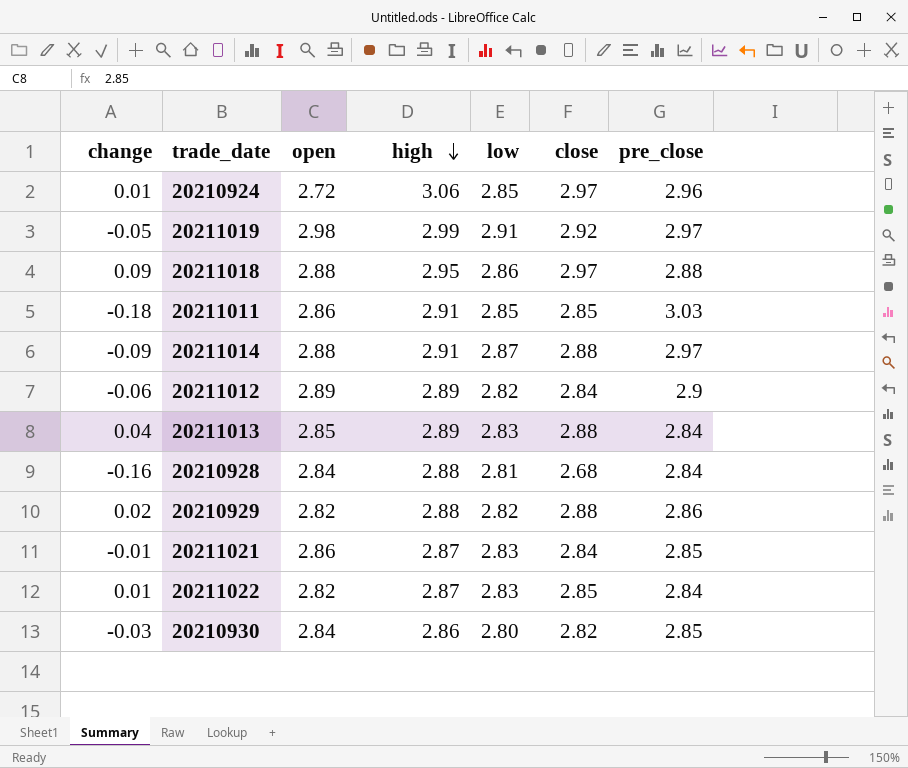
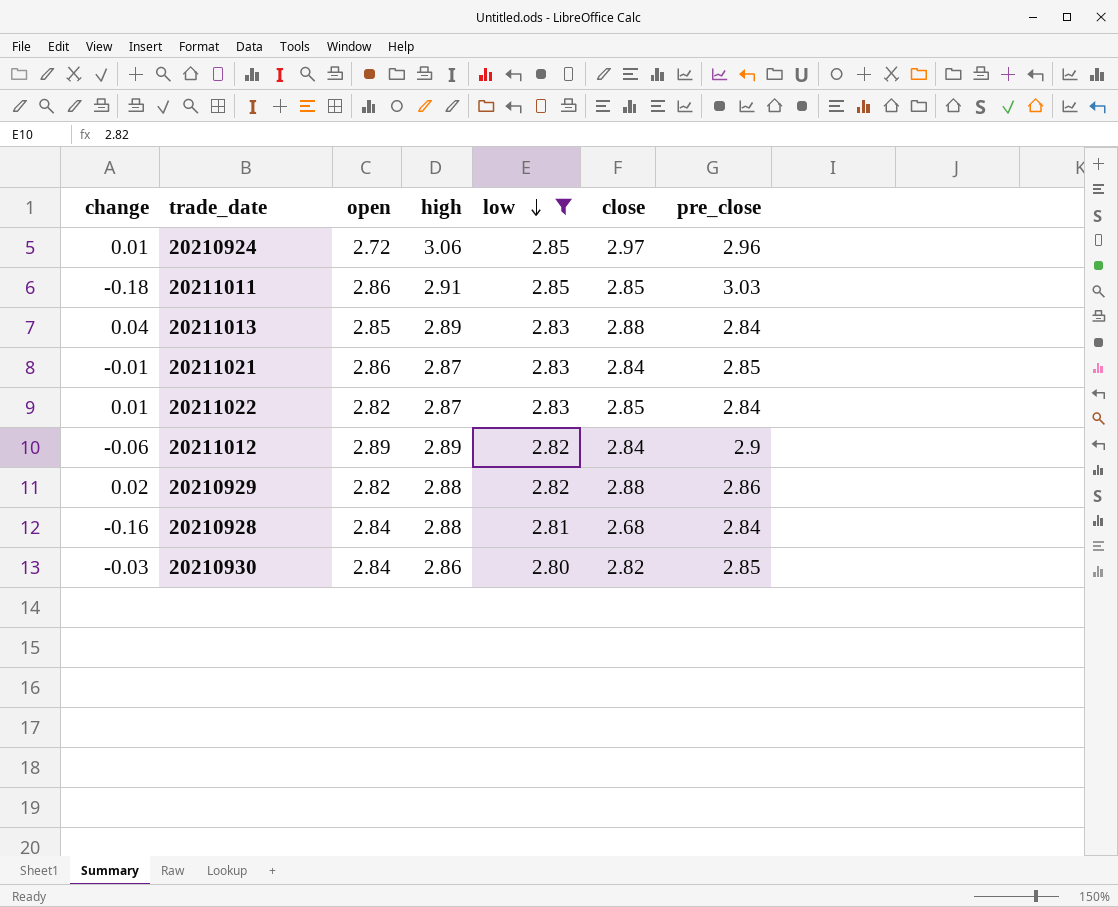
filter: none -> low <= 2.85
row order: high descending -> low descending

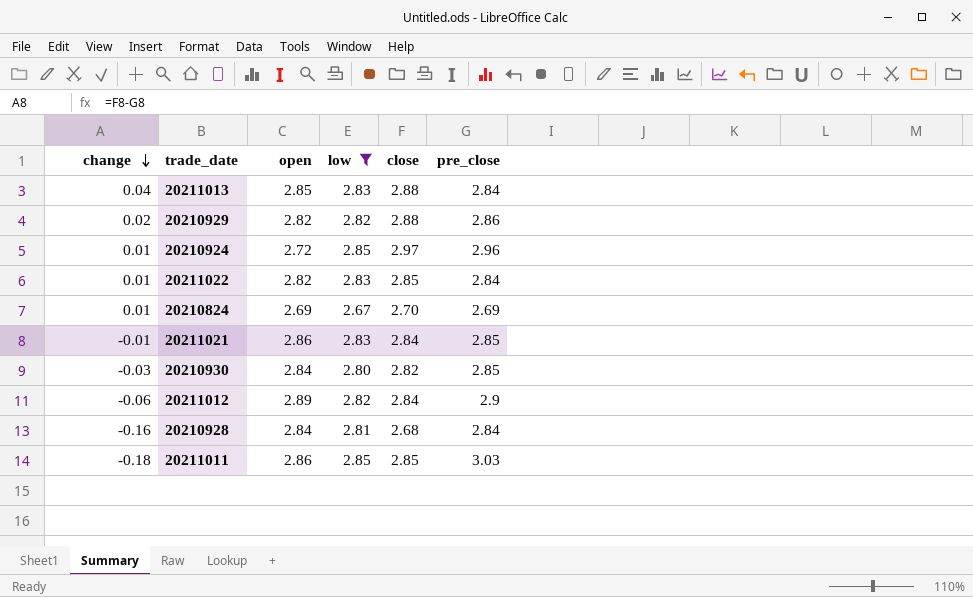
row order: low descending -> change descending
column high | position: 4 -> none
row 20210824: none -> 0.01 | 2.69 | 2.67 | 2.70 | 2.69

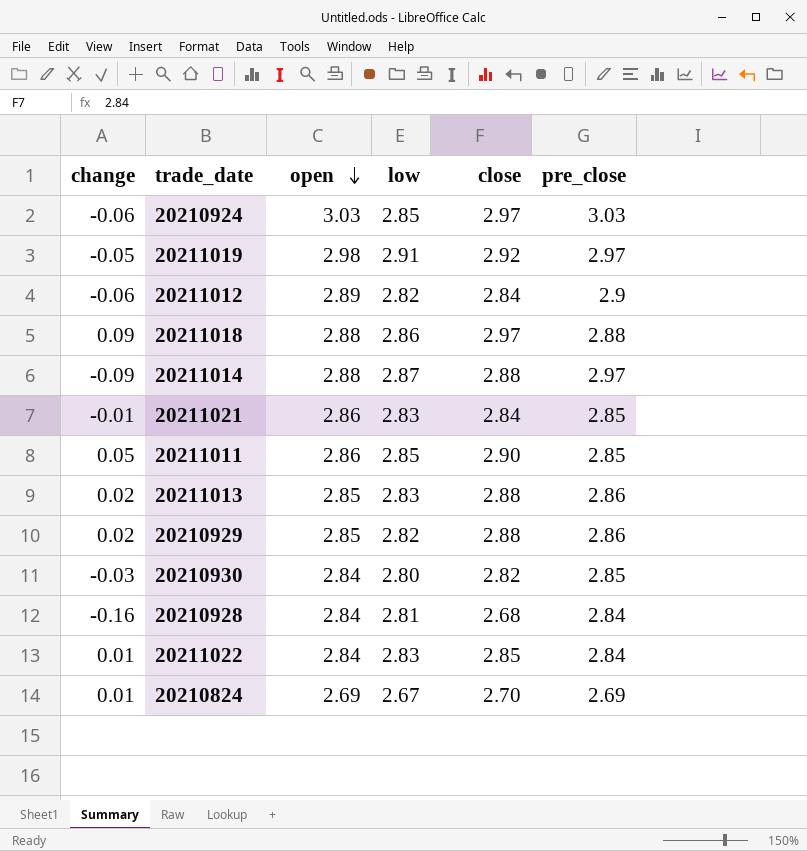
filter: low <= 2.85 -> none
row order: change descending -> open descending
20210924 | change: 0.01 -> -0.06
20210924 | open: 2.72 -> 3.03
20210924 | pre_close: 2.96 -> 3.03
20211011 | change: -0.18 -> 0.05
20211011 | close: 2.85 -> 2.90
20211011 | pre_close: 3.03 -> 2.85
20211013 | change: 0.04 -> 0.02
20211013 | pre_close: 2.84 -> 2.86
20210929 | open: 2.82 -> 2.85
20211022 | open: 2.82 -> 2.84

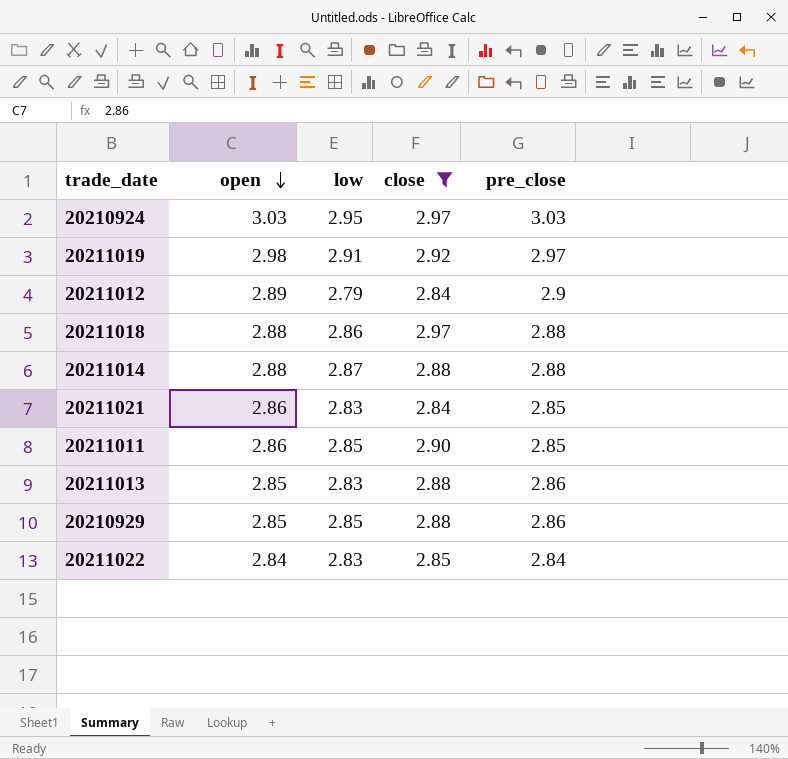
filter: none -> close >= 2.84
column change | formula: [close] - [pre_close] -> none
20210924 | low: 2.85 -> 2.95
20211012 | low: 2.82 -> 2.79
20211014 | pre_close: 2.97 -> 2.88
20210929 | low: 2.82 -> 2.85

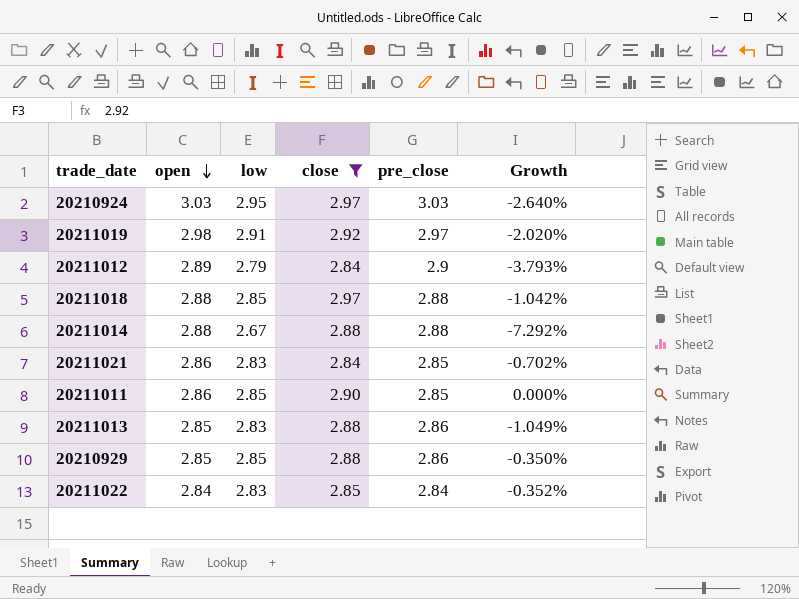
column Growth | formula: none -> ([low] - [pre_close]) / [pre_close]
20211018 | low: 2.86 -> 2.85
20211014 | low: 2.87 -> 2.67

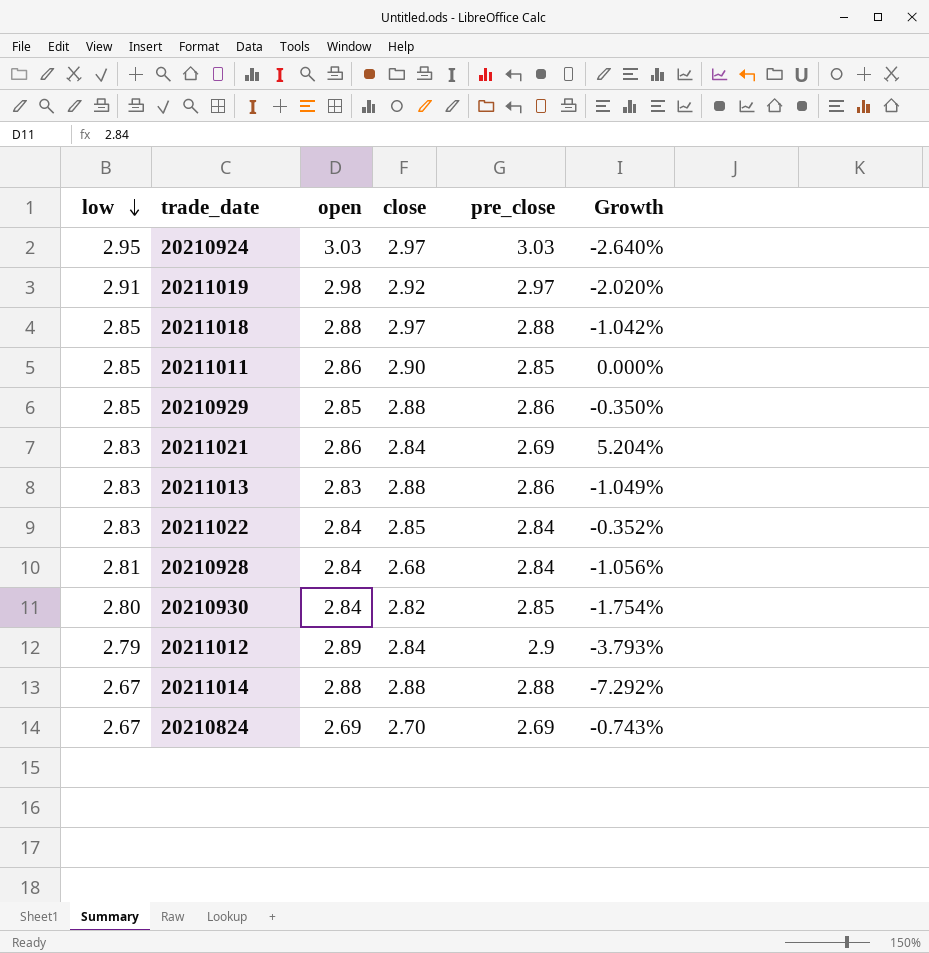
filter: close >= 2.84 -> none
row order: open descending -> low descending
column low | position: 3 -> 1
20211021 | pre_close: 2.85 -> 2.69
20211021 | Growth: -0.702% -> 5.204%
20211013 | open: 2.85 -> 2.83

